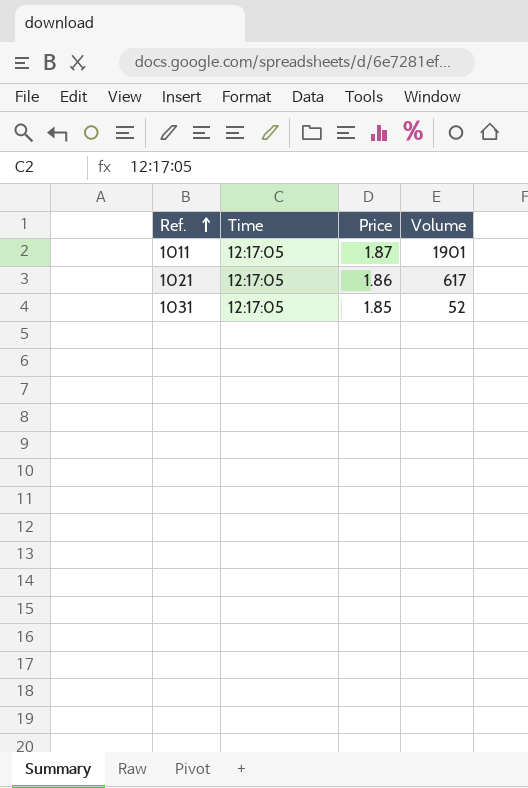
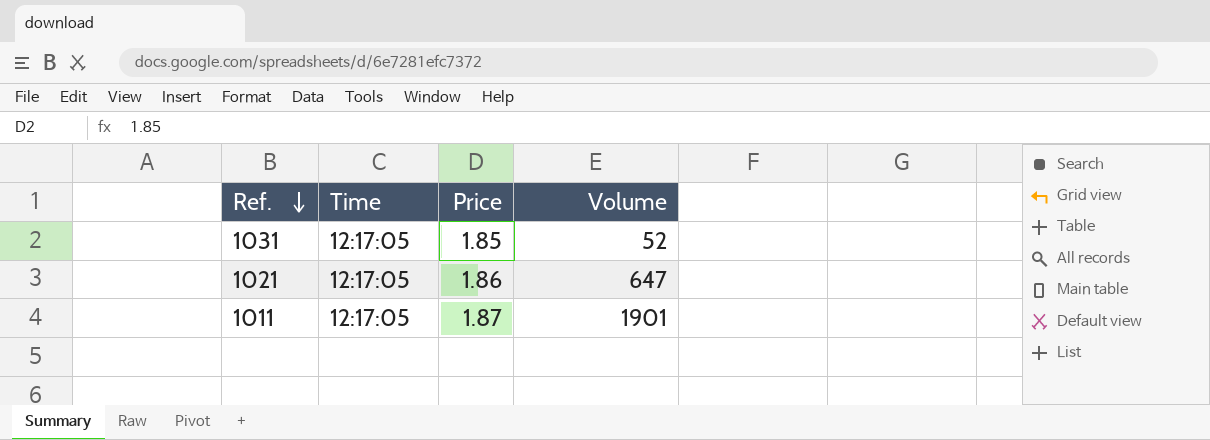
row order: Ref. ascending -> Ref. descending
1021 | Volume: 617 -> 647

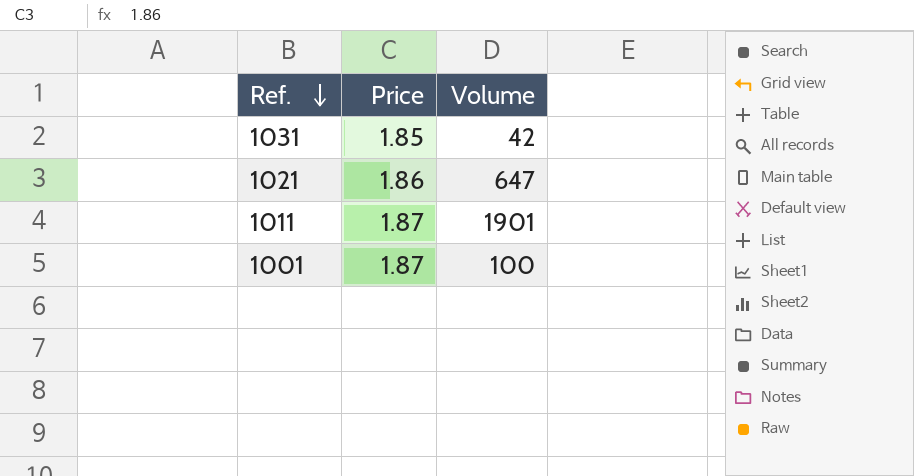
column Time | position: 2 -> none
1031 | Volume: 52 -> 42
row 1001: none -> 1.87 | 100

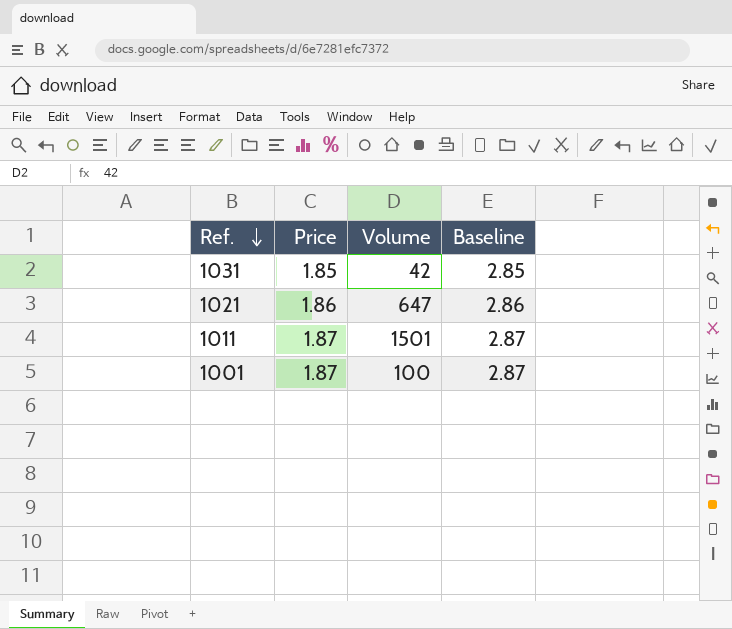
column Baseline | formula: none -> [Price] + 1
1011 | Volume: 1901 -> 1501

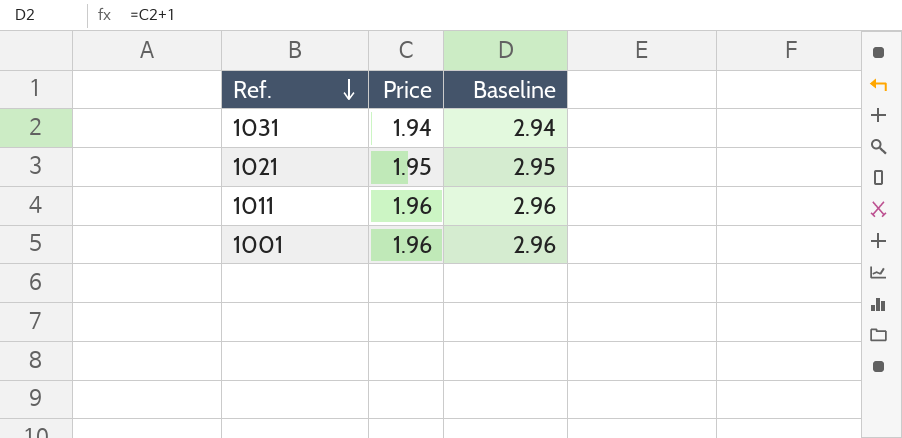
column Volume | position: 3 -> none
1031 | Price: 1.85 -> 1.94
1031 | Baseline: 2.85 -> 2.94
1021 | Price: 1.86 -> 1.95
1021 | Baseline: 2.86 -> 2.95
1011 | Price: 1.87 -> 1.96
1011 | Baseline: 2.87 -> 2.96
1001 | Price: 1.87 -> 1.96
1001 | Baseline: 2.87 -> 2.96

